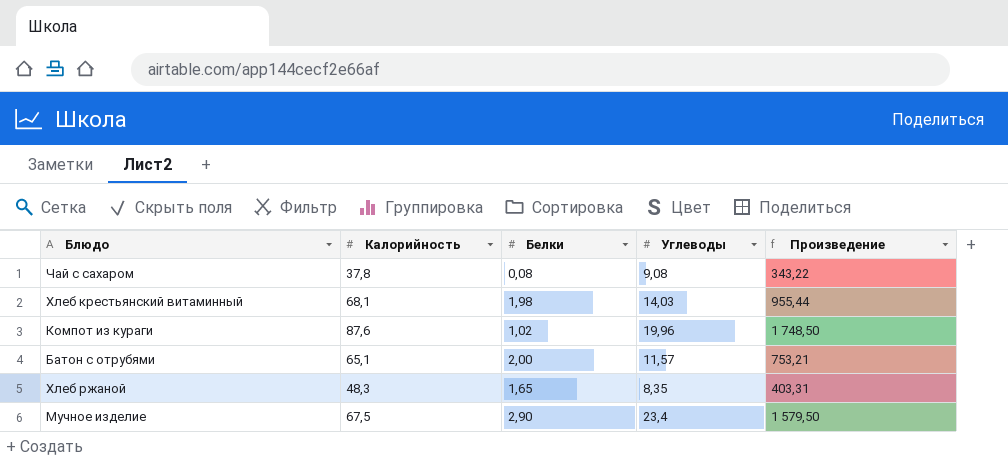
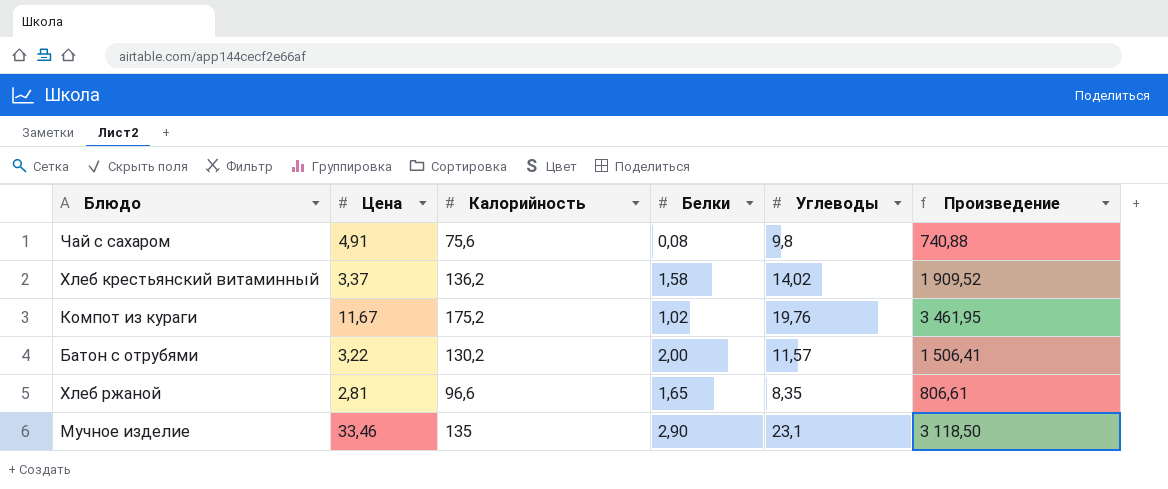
column Цена | position: none -> 2
Чай с сахаром | Калорийность: 37,8 -> 75,6
Чай с сахаром | Углеводы: 9,08 -> 9,8
Чай с сахаром | Произведение: 343,22 -> 740,88
Хлеб крестьянский витаминный | Калорийность: 68,1 -> 136,2
Хлеб крестьянский витаминный | Белки: 1,98 -> 1,58
Хлеб крестьянский витаминный | Углеводы: 14,03 -> 14,02
Хлеб крестьянский витаминный | Произведение: 955,44 -> 1 909,52
Компот из кураги | Калорийность: 87,6 -> 175,2
Компот из кураги | Углеводы: 19,96 -> 19,76
Компот из кураги | Произведение: 1 748,50 -> 3 461,95
Батон с отрубями | Калорийность: 65,1 -> 130,2
Батон с отрубями | Произведение: 753,21 -> 1 506,41
Хлеб ржаной | Калорийность: 48,3 -> 96,6
Хлеб ржаной | Произведение: 403,31 -> 806,61
Мучное изделие | Калорийность: 67,5 -> 135
Мучное изделие | Углеводы: 23,4 -> 23,1
Мучное изделие | Произведение: 1 579,50 -> 3 118,50

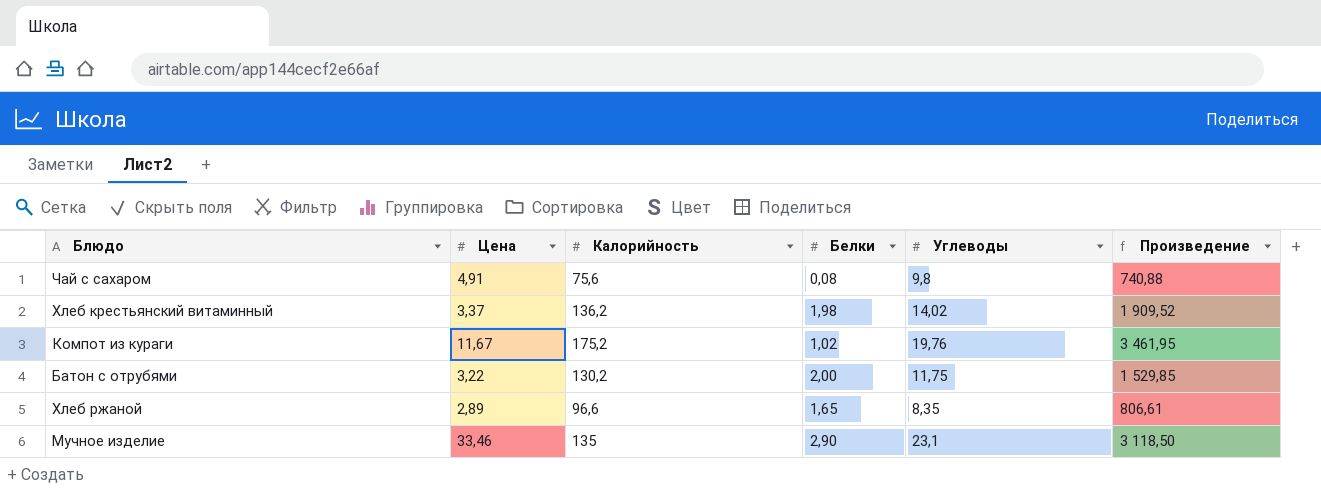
Хлеб крестьянский витаминный | Белки: 1,58 -> 1,98
Батон с отрубями | Углеводы: 11,57 -> 11,75
Батон с отрубями | Произведение: 1 506,41 -> 1 529,85
Хлеб ржаной | Цена: 2,81 -> 2,89

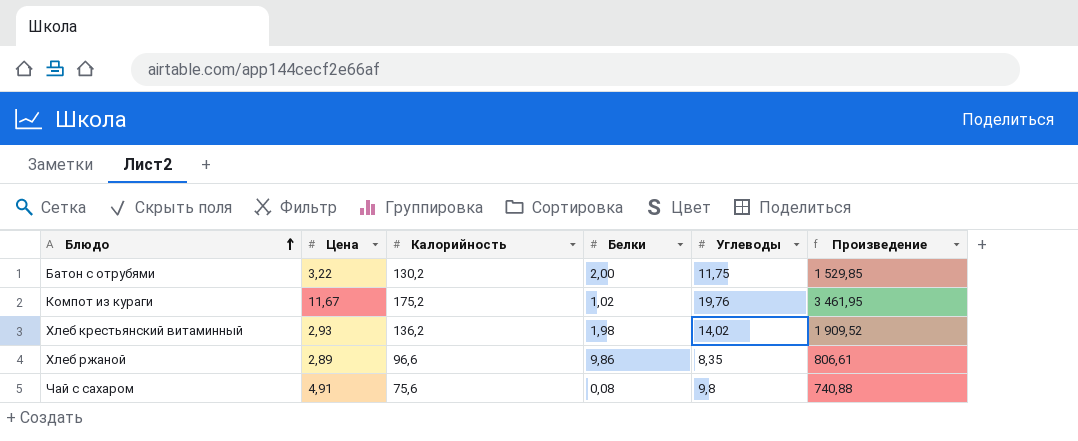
row order: none -> Блюдо ascending
row Мучное изделие: 33,46 | 135 | 2,90 | 23,1 | 3 118,50 -> none
Хлеб крестьянский витаминный | Цена: 3,37 -> 2,93
Хлеб ржаной | Белки: 1,65 -> 9,86

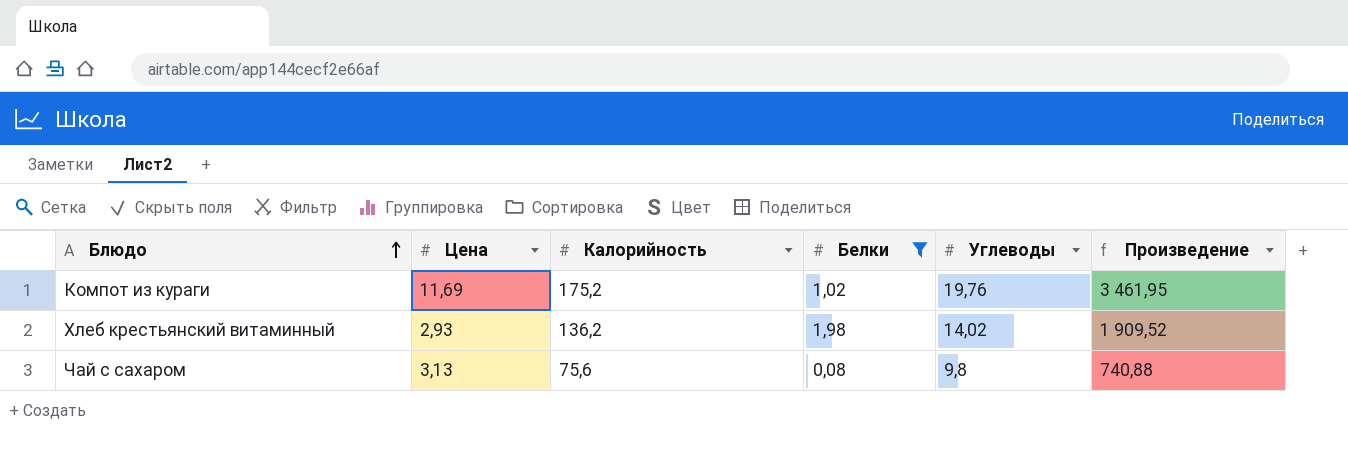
filter: none -> Белки <= 1,98
Компот из кураги | Цена: 11,67 -> 11,69
Чай с сахаром | Цена: 4,91 -> 3,13

